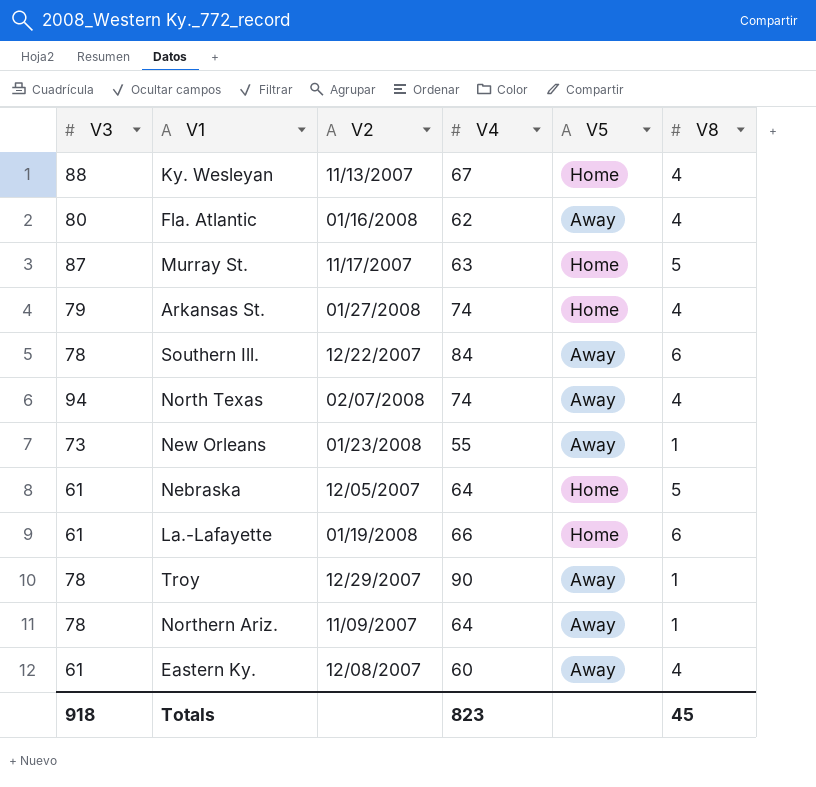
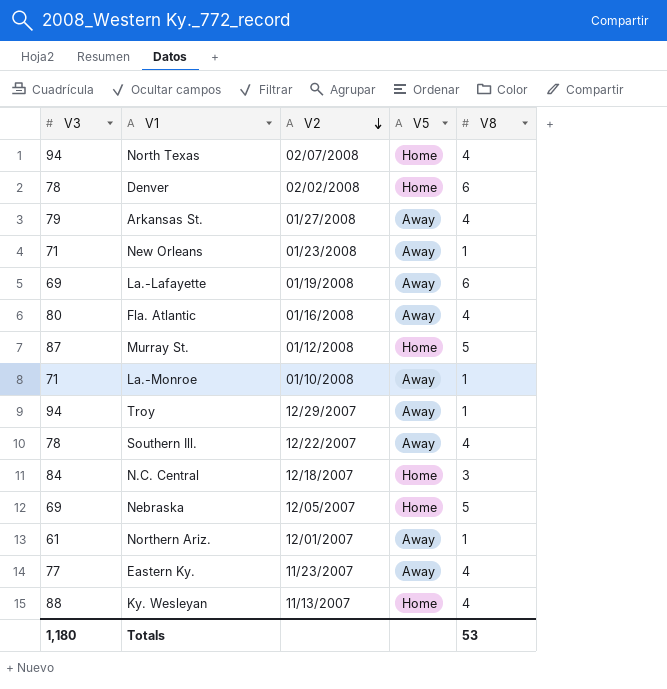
row order: none -> V2 descending
column V4 | position: 4 -> none
North Texas | V5: Away -> Home
row Denver: none -> 78 | 02/02/2008 | Home | 6
Arkansas St. | V5: Home -> Away
New Orleans | V3: 73 -> 71
La.-Lafayette | V3: 61 -> 69
La.-Lafayette | V5: Home -> Away
Murray St. | V2: 11/17/2007 -> 01/12/2008
row La.-Monroe: none -> 71 | 01/10/2008 | Away | 1
Troy | V3: 78 -> 94
Southern Ill. | V8: 6 -> 4
row N.C. Central: none -> 84 | 12/18/2007 | Home | 3
Nebraska | V3: 61 -> 69
Northern Ariz. | V3: 78 -> 61
Northern Ariz. | V2: 11/09/2007 -> 12/01/2007
Eastern Ky. | V3: 61 -> 77
Eastern Ky. | V2: 12/08/2007 -> 11/23/2007
Totals | V3: 918 -> 1,180
Totals | V8: 45 -> 53

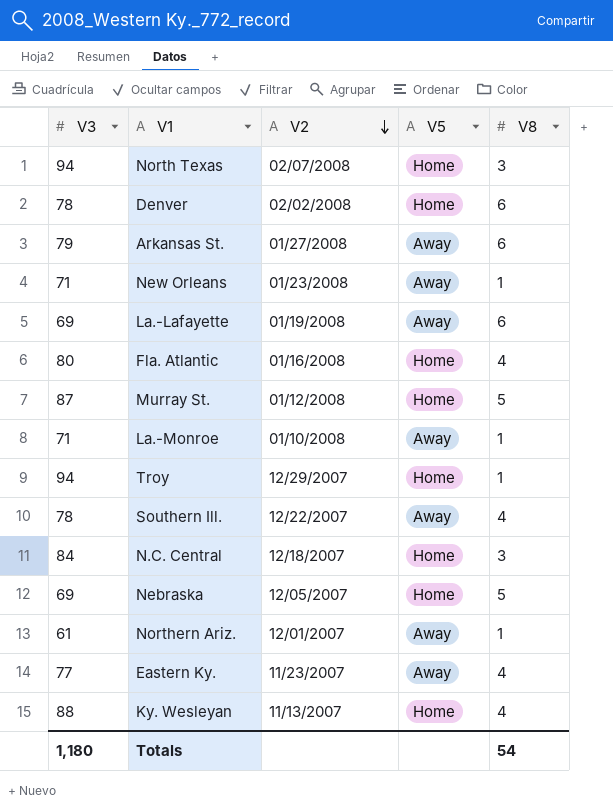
North Texas | V8: 4 -> 3
Arkansas St. | V8: 4 -> 6
Fla. Atlantic | V5: Away -> Home
Troy | V5: Away -> Home
Totals | V8: 53 -> 54

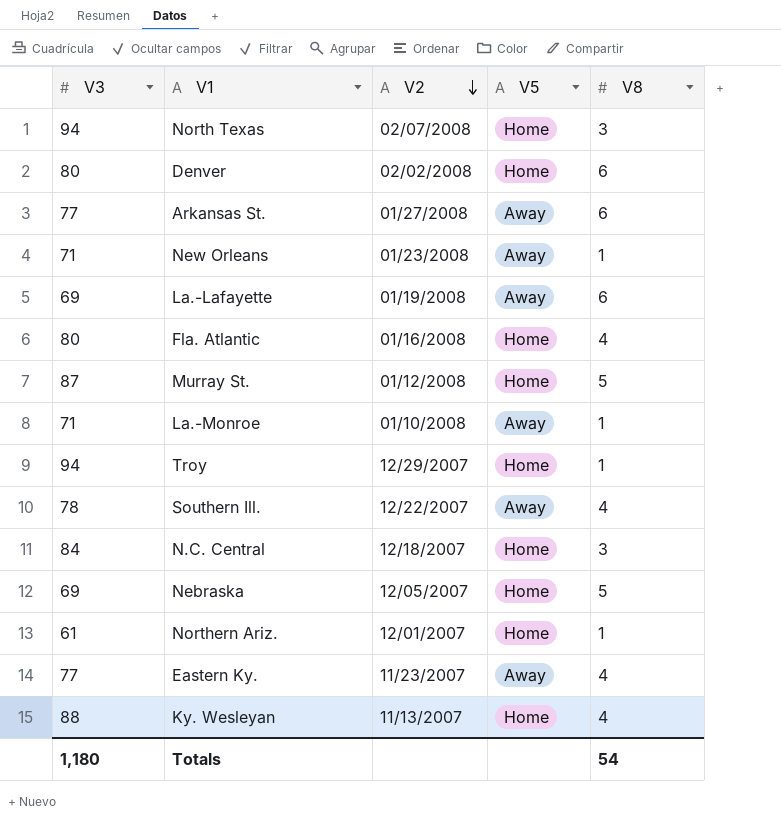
Denver | V3: 78 -> 80
Arkansas St. | V3: 79 -> 77
Northern Ariz. | V5: Away -> Home

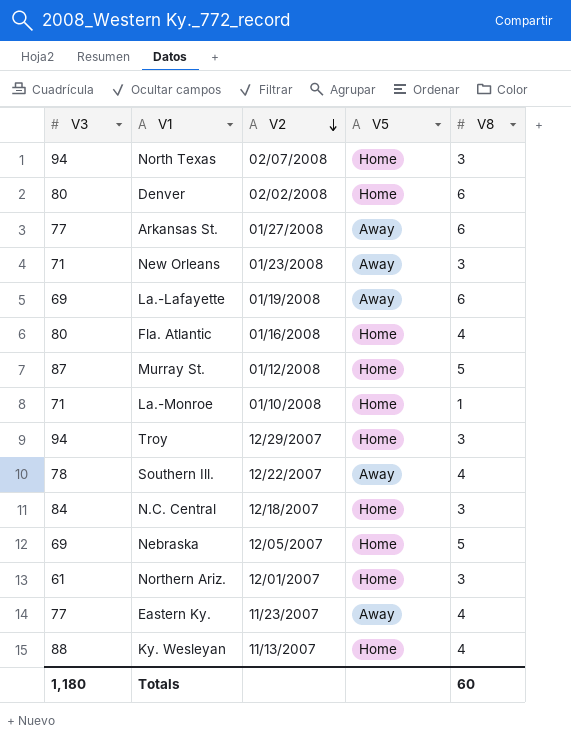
New Orleans | V8: 1 -> 3
La.-Monroe | V5: Away -> Home
Troy | V8: 1 -> 3
Northern Ariz. | V8: 1 -> 3
Totals | V8: 54 -> 60

